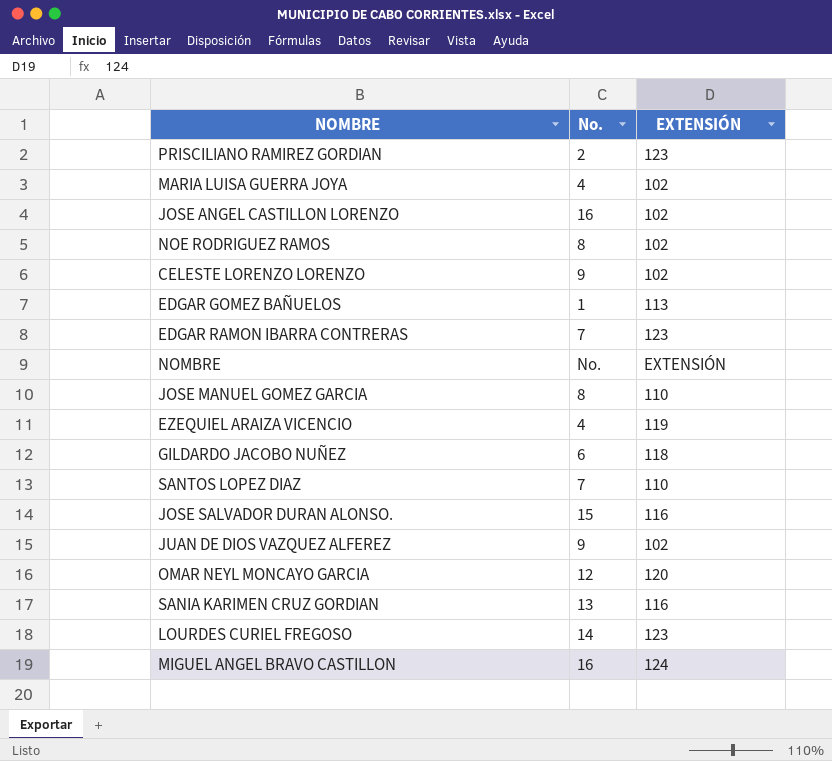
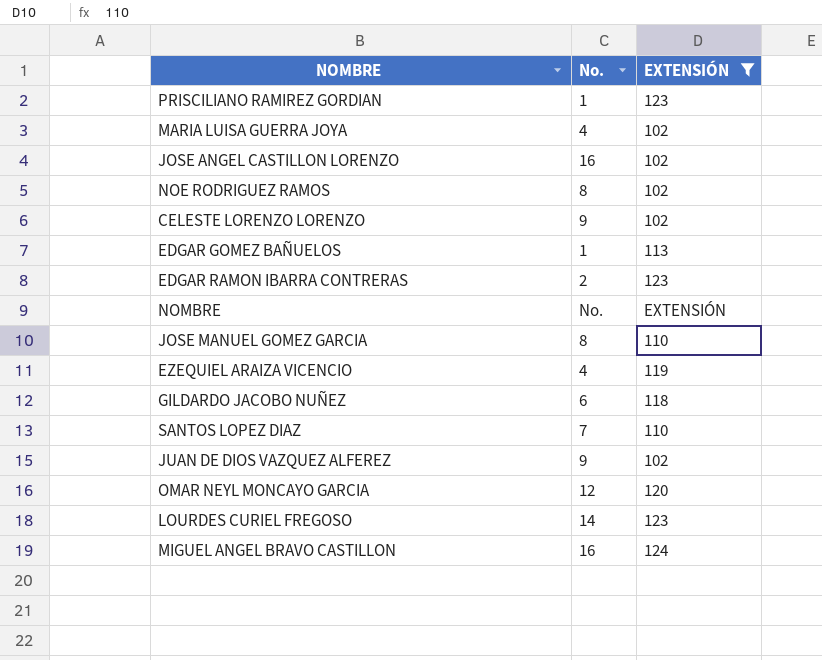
filter: none -> EXTENSIÓN != 116
PRISCILIANO RAMIREZ GORDIAN | No.: 2 -> 1
EDGAR RAMON IBARRA CONTRERAS | No.: 7 -> 2

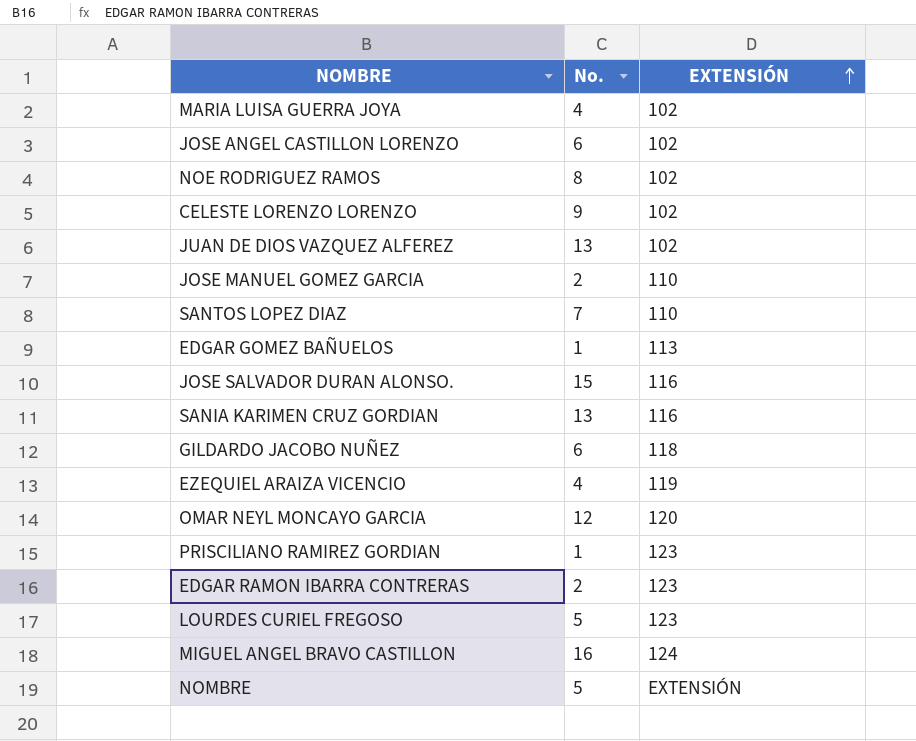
filter: EXTENSIÓN != 116 -> none
row order: none -> EXTENSIÓN ascending
JOSE ANGEL CASTILLON LORENZO | No.: 16 -> 6
JUAN DE DIOS VAZQUEZ ALFEREZ | No.: 9 -> 13
JOSE MANUEL GOMEZ GARCIA | No.: 8 -> 2
LOURDES CURIEL FREGOSO | No.: 14 -> 5
NOMBRE | No.: No. -> 5

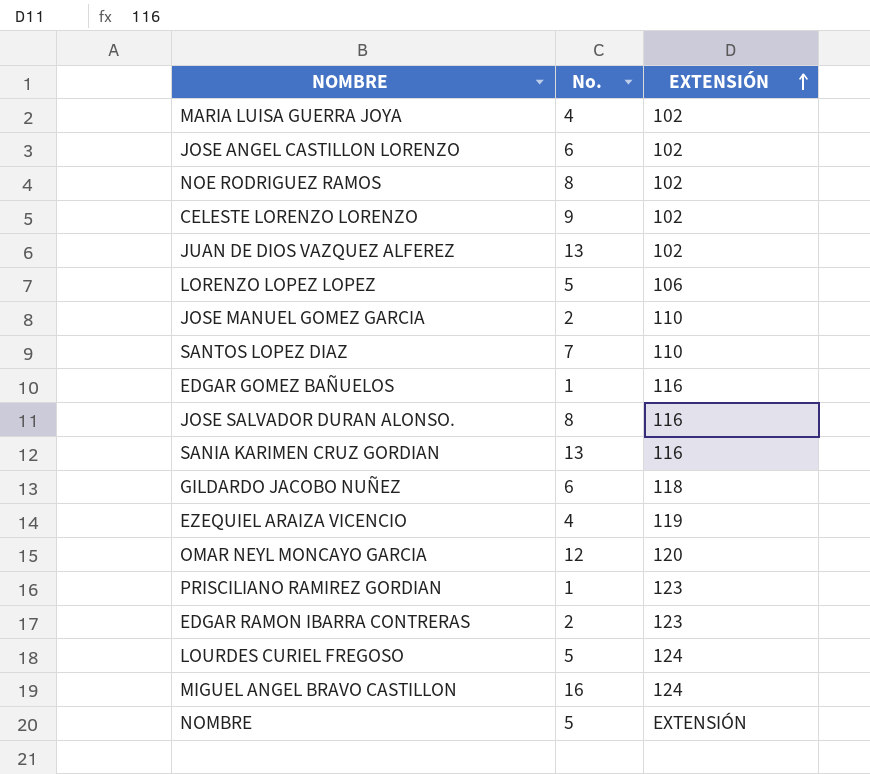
row LORENZO LOPEZ LOPEZ: none -> 5 | 106
EDGAR GOMEZ BAÑUELOS | EXTENSIÓN: 113 -> 116
JOSE SALVADOR DURAN ALONSO. | No.: 15 -> 8
LOURDES CURIEL FREGOSO | EXTENSIÓN: 123 -> 124

